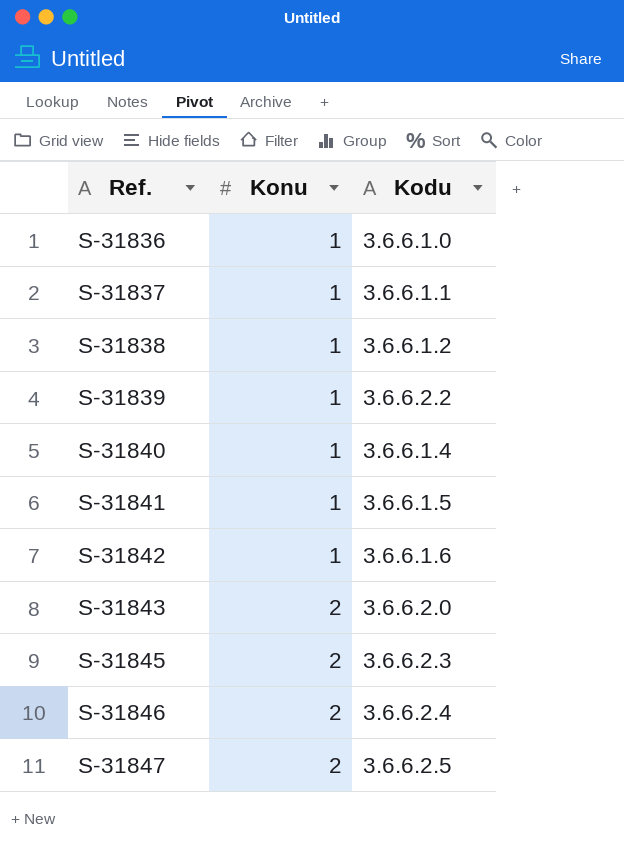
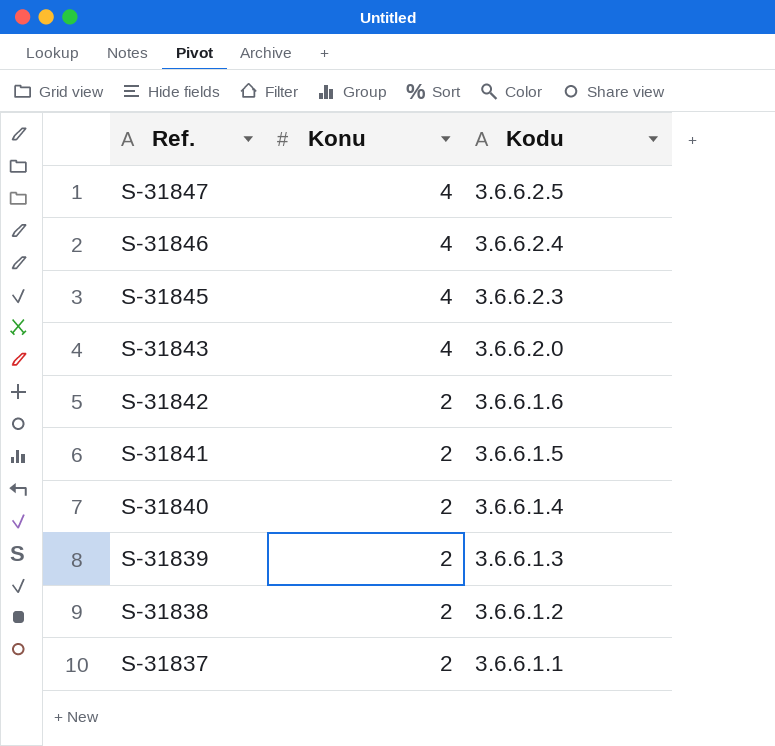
row order: Ref. ascending -> Ref. descending
row S-31836: 1 | 3.6.6.1.0 -> none
S-31847 | Konu: 2 -> 4
S-31846 | Konu: 2 -> 4
S-31845 | Konu: 2 -> 4
S-31843 | Konu: 2 -> 4
S-31842 | Konu: 1 -> 2
S-31841 | Konu: 1 -> 2
S-31840 | Konu: 1 -> 2
S-31839 | Konu: 1 -> 2
S-31839 | Kodu: 3.6.6.2.2 -> 3.6.6.1.3
S-31838 | Konu: 1 -> 2
S-31837 | Konu: 1 -> 2

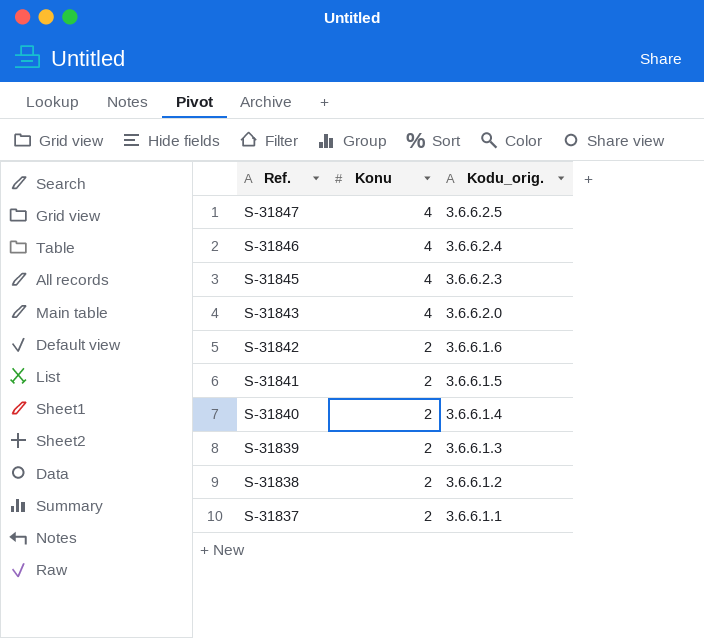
column name: Kodu -> Kodu_orig.

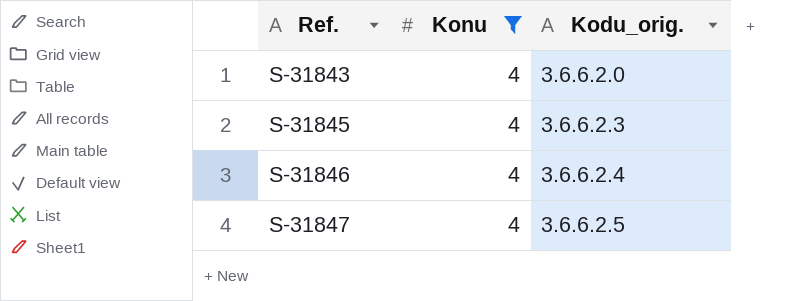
filter: none -> Konu = 4
row order: Ref. descending -> Ref. ascending

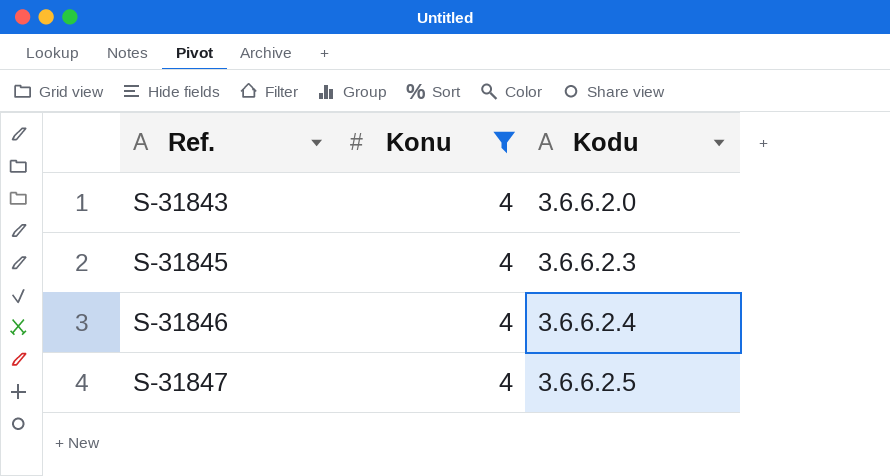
column name: Kodu_orig. -> Kodu

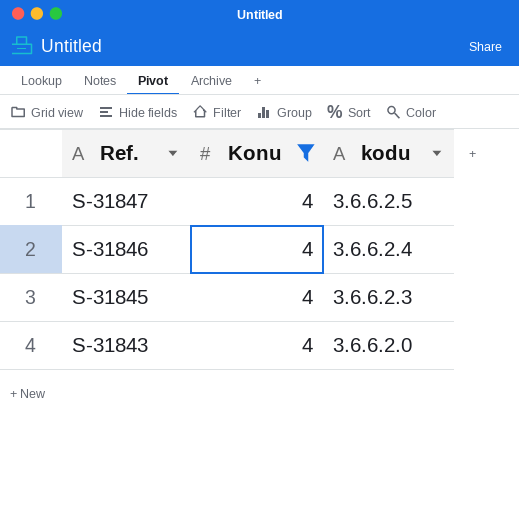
row order: Ref. ascending -> Ref. descending
column name: Kodu -> kodu

